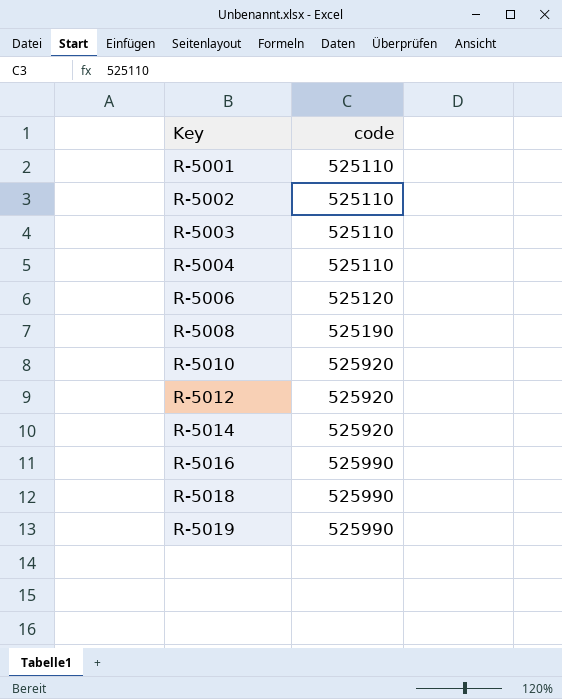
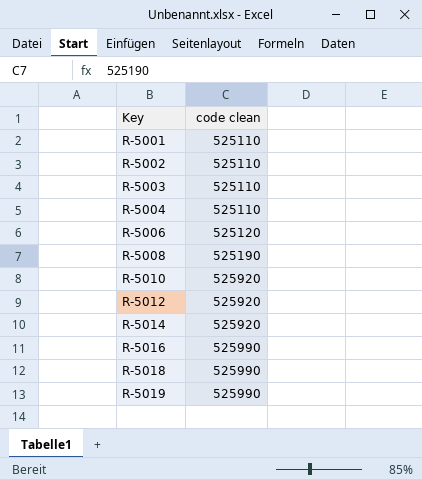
column name: code -> code clean

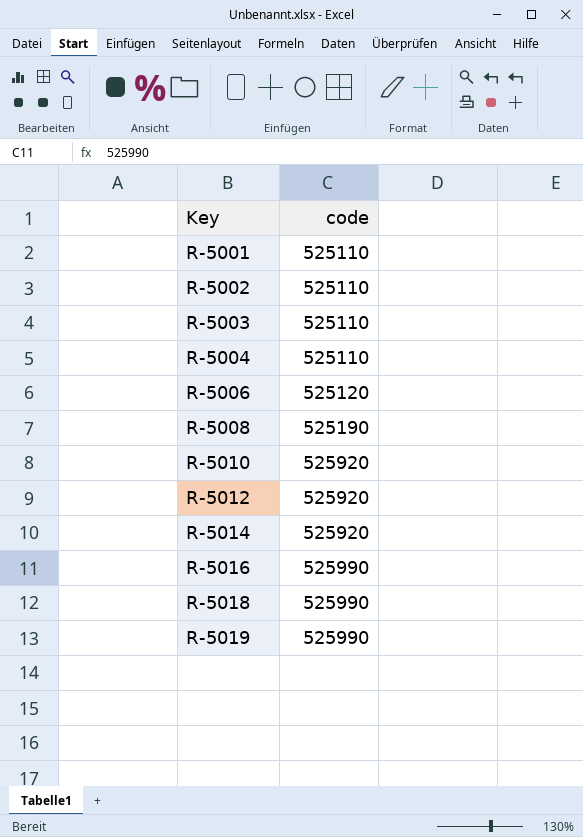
column name: code clean -> code

